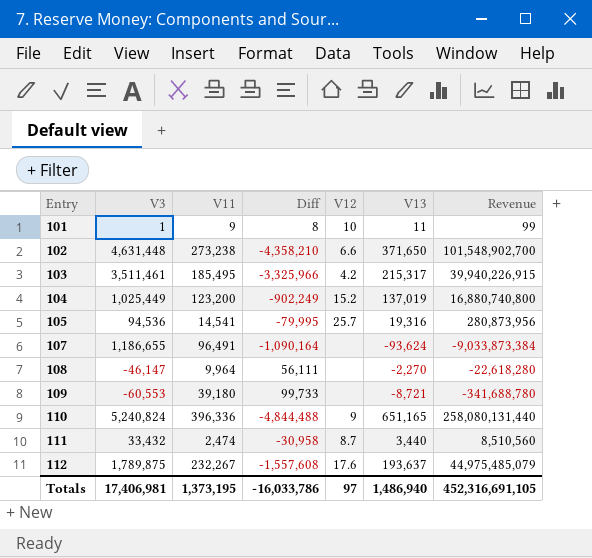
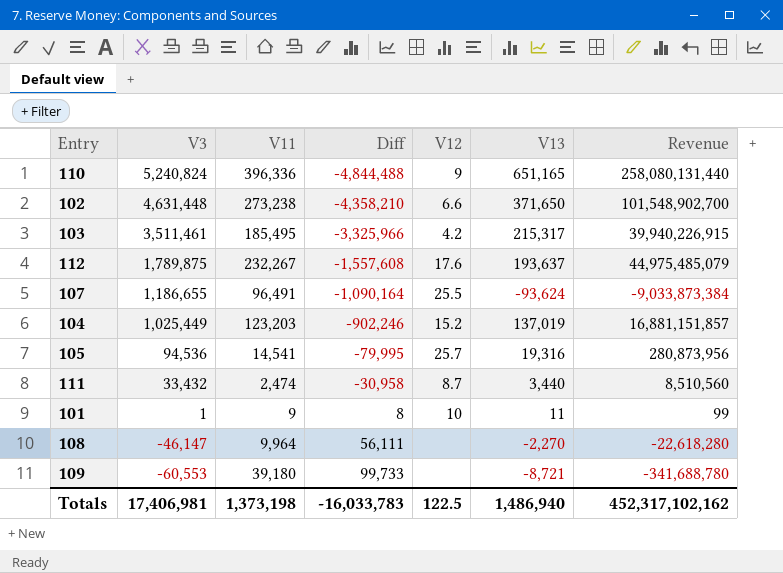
row order: Entry ascending -> V3 descending
107 | V12: none -> 25.5
104 | V11: 123,200 -> 123,203
104 | Diff: -902,249 -> -902,246
104 | Revenue: 16,880,740,800 -> 16,881,151,857
Totals | V11: 1,373,195 -> 1,373,198
Totals | Diff: -16,033,786 -> -16,033,783
Totals | V12: 97 -> 122.5
Totals | Revenue: 452,316,691,105 -> 452,317,102,162

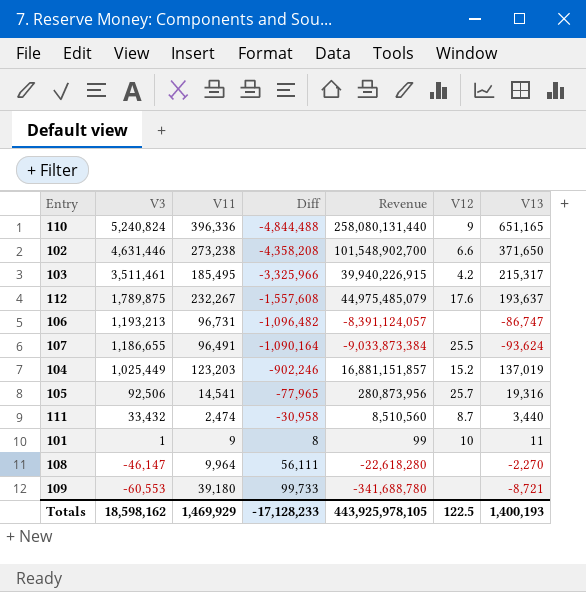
column Revenue | position: 7 -> 5
102 | V3: 4,631,448 -> 4,631,446
102 | Diff: -4,358,210 -> -4,358,208
row 106: none -> 1,193,213 | 96,731 | -1,096,482 | -8,391,124,057 | none | -86,747
105 | V3: 94,536 -> 92,506
105 | Diff: -79,995 -> -77,965
Totals | V3: 17,406,981 -> 18,598,162
Totals | V11: 1,373,198 -> 1,469,929
Totals | Diff: -16,033,783 -> -17,128,233
Totals | Revenue: 452,317,102,162 -> 443,925,978,105
Totals | V13: 1,486,940 -> 1,400,193

